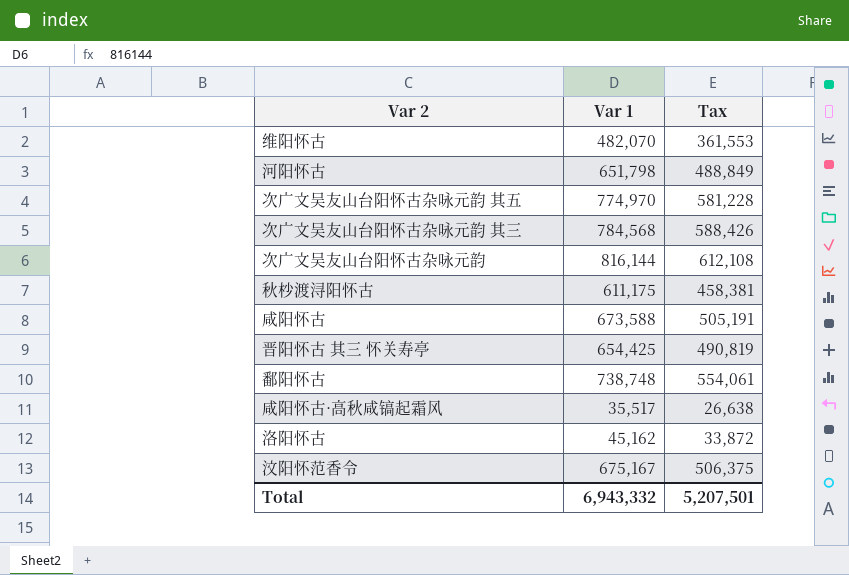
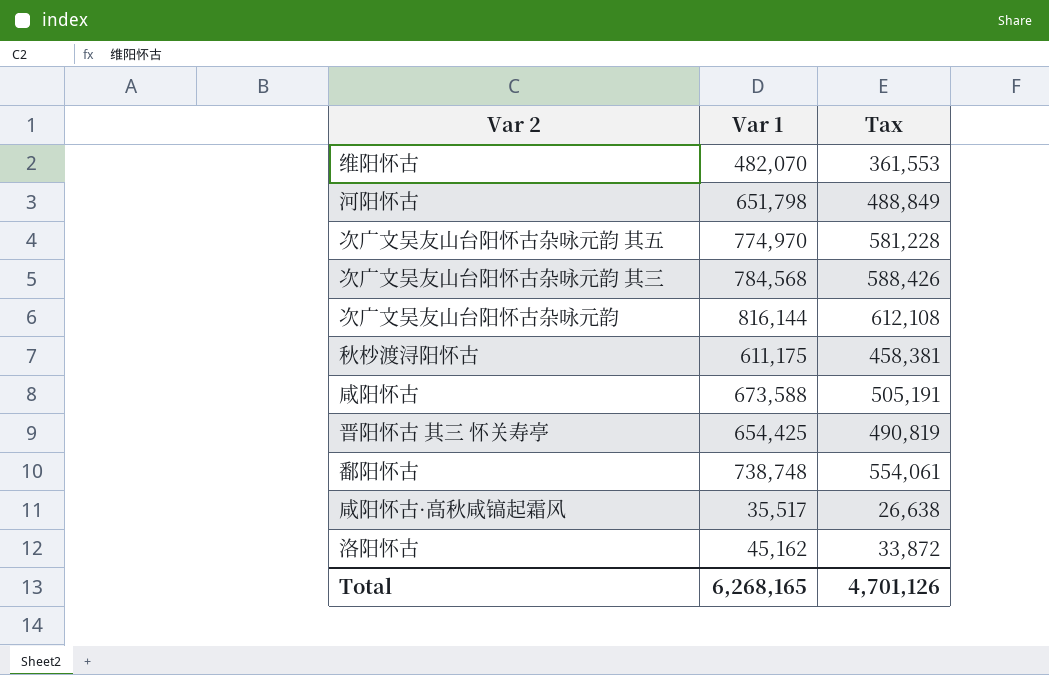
row 汶阳怀范香令: 675,167 | 506,375 -> none
Total | Var 1: 6,943,332 -> 6,268,165
Total | Tax: 5,207,501 -> 4,701,126

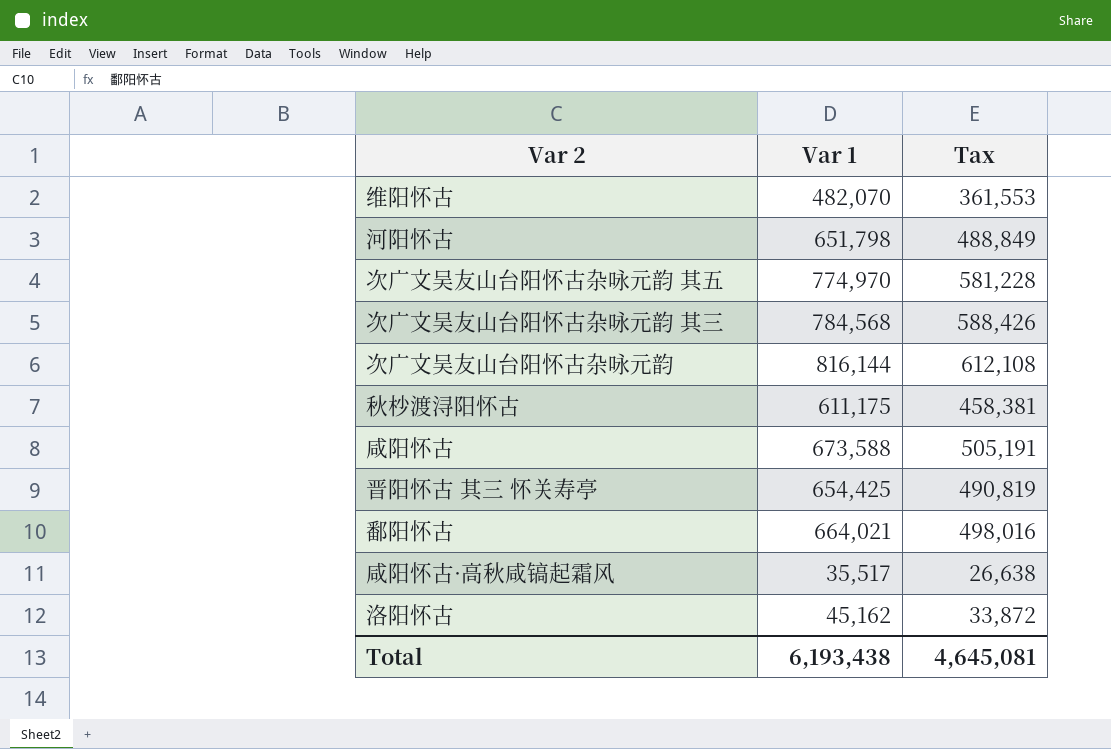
鄱阳怀古 | Var 1: 738,748 -> 664,021
鄱阳怀古 | Tax: 554,061 -> 498,016
Total | Var 1: 6,268,165 -> 6,193,438
Total | Tax: 4,701,126 -> 4,645,081

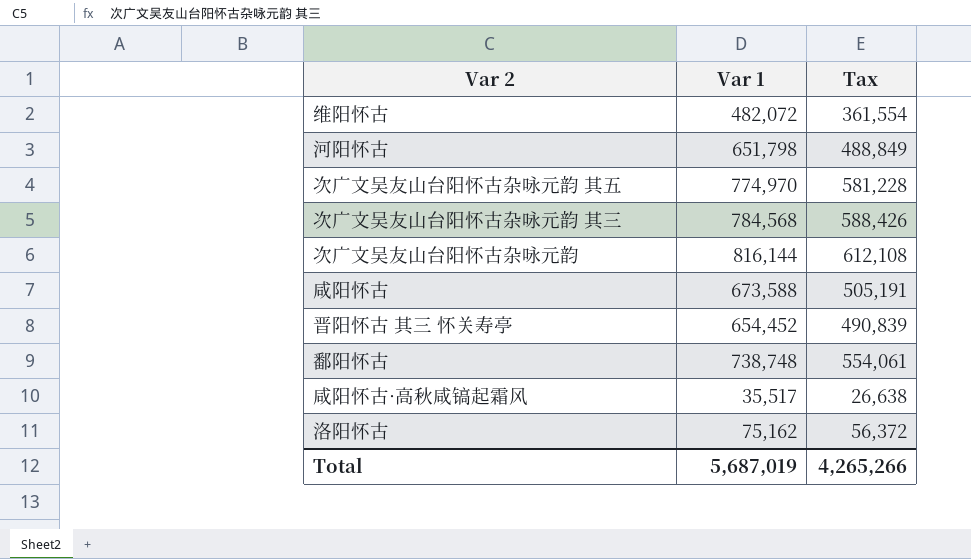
row 秋杪渡浔阳怀古: 611,175 | 458,381 -> none
维阳怀古 | Var 1: 482,070 -> 482,072
维阳怀古 | Tax: 361,553 -> 361,554
晋阳怀古 其三 怀关寿亭 | Var 1: 654,425 -> 654,452
晋阳怀古 其三 怀关寿亭 | Tax: 490,819 -> 490,839
鄱阳怀古 | Var 1: 664,021 -> 738,748
鄱阳怀古 | Tax: 498,016 -> 554,061
洛阳怀古 | Var 1: 45,162 -> 75,162
洛阳怀古 | Tax: 33,872 -> 56,372
Total | Var 1: 6,193,438 -> 5,687,019
Total | Tax: 4,645,081 -> 4,265,266

